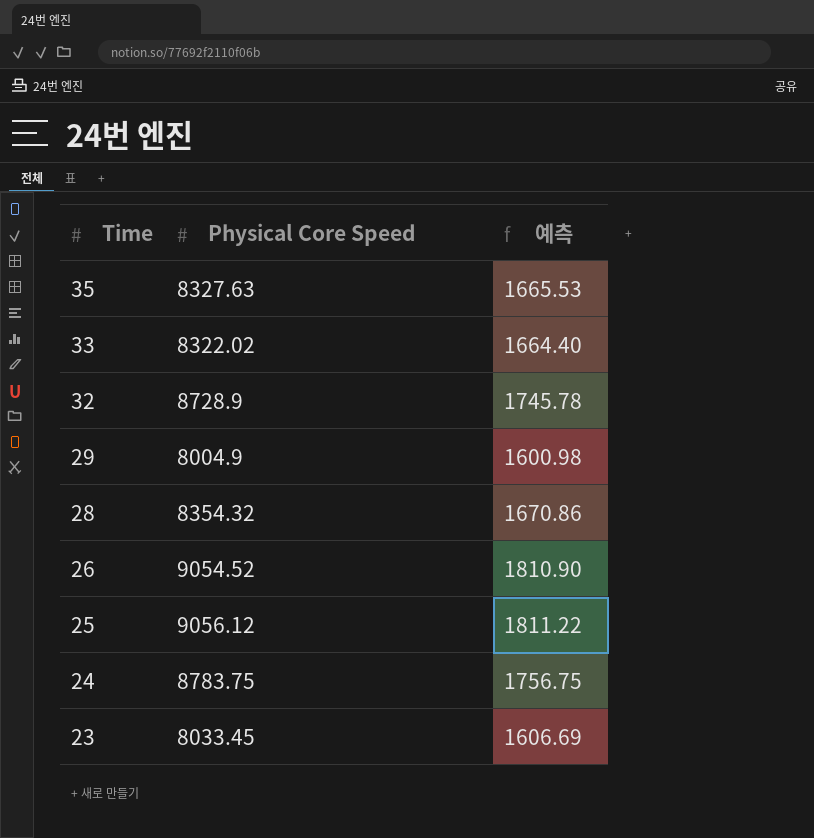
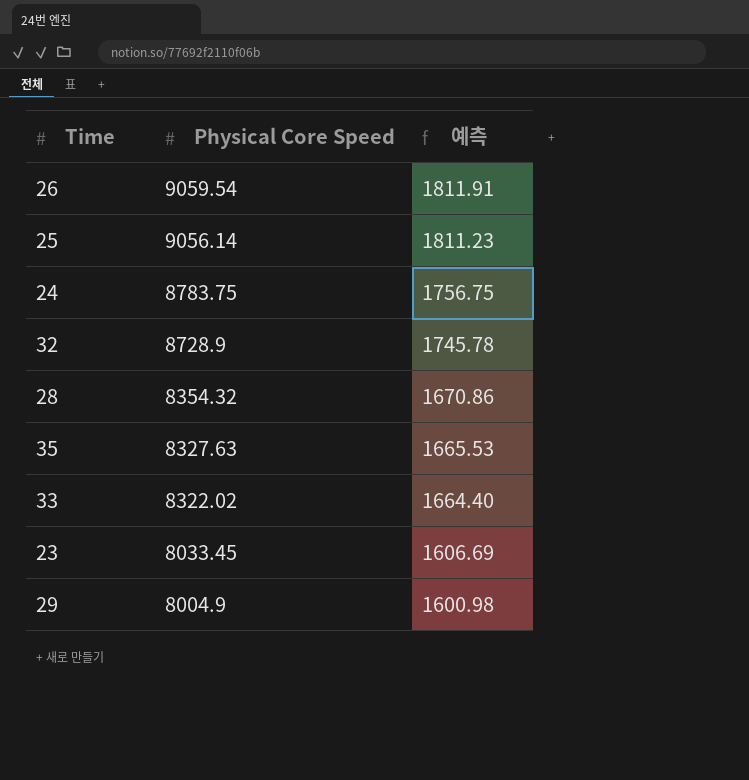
row order: Time descending -> Physical Core Speed descending
26 | Physical Core Speed: 9054.52 -> 9059.54
26 | 예측: 1810.90 -> 1811.91
25 | Physical Core Speed: 9056.12 -> 9056.14
25 | 예측: 1811.22 -> 1811.23

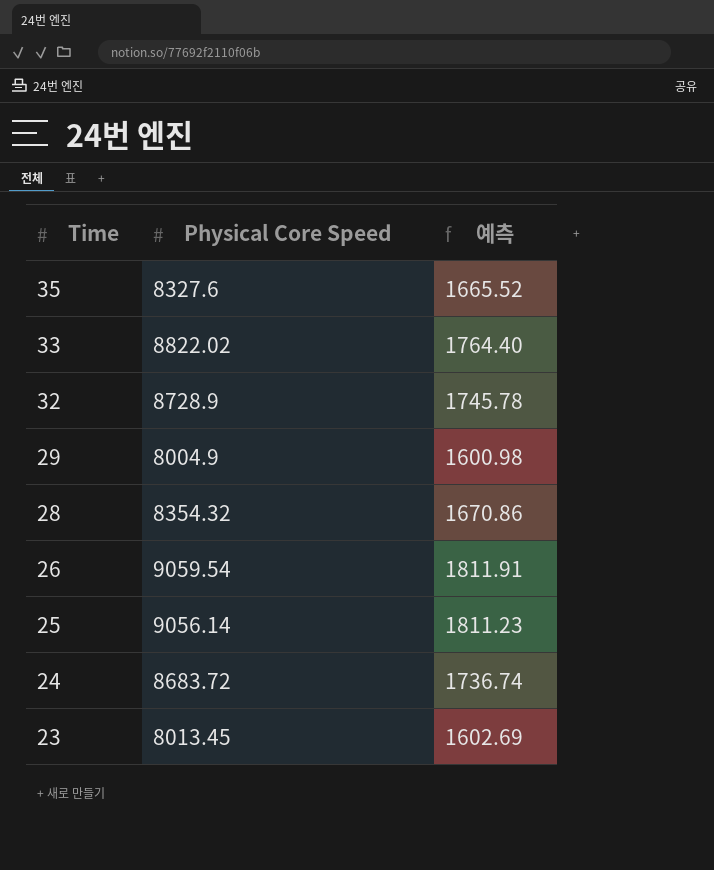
row order: Physical Core Speed descending -> Time descending
35 | Physical Core Speed: 8327.63 -> 8327.6
35 | 예측: 1665.53 -> 1665.52
33 | Physical Core Speed: 8322.02 -> 8822.02
33 | 예측: 1664.40 -> 1764.40
24 | Physical Core Speed: 8783.75 -> 8683.72
24 | 예측: 1756.75 -> 1736.74
23 | Physical Core Speed: 8033.45 -> 8013.45
23 | 예측: 1606.69 -> 1602.69

